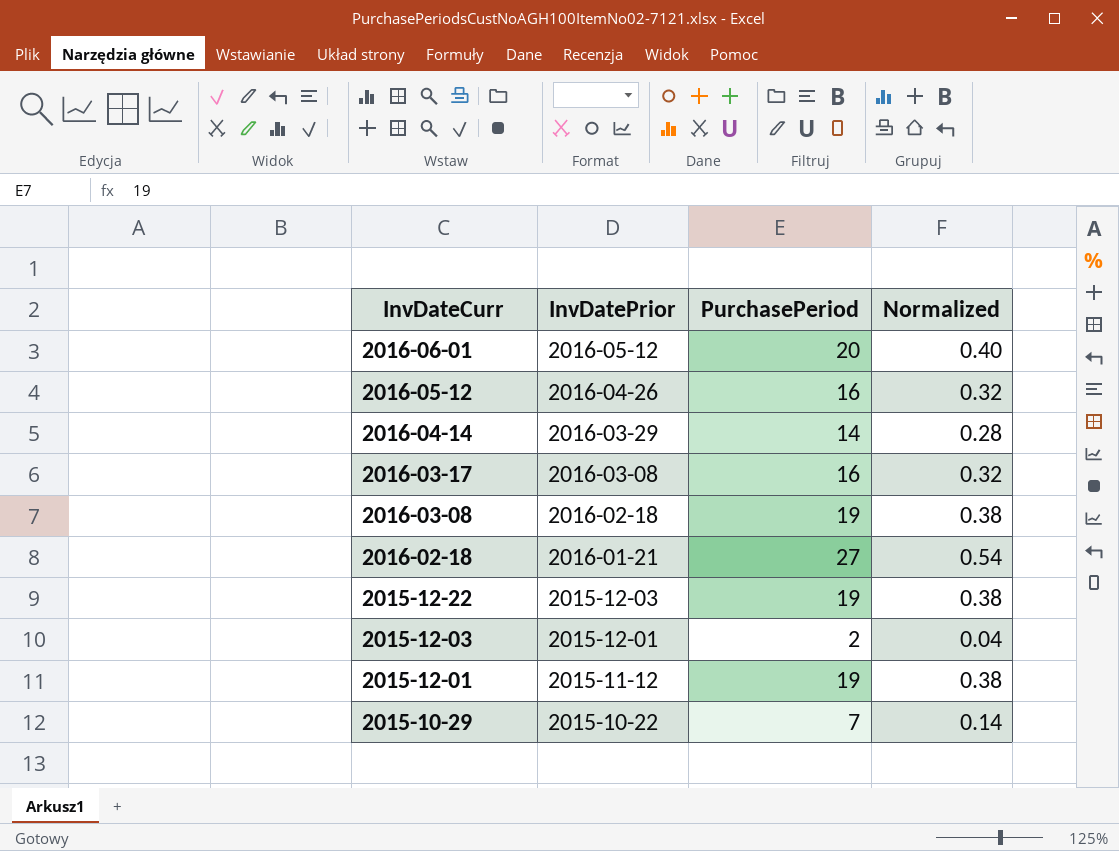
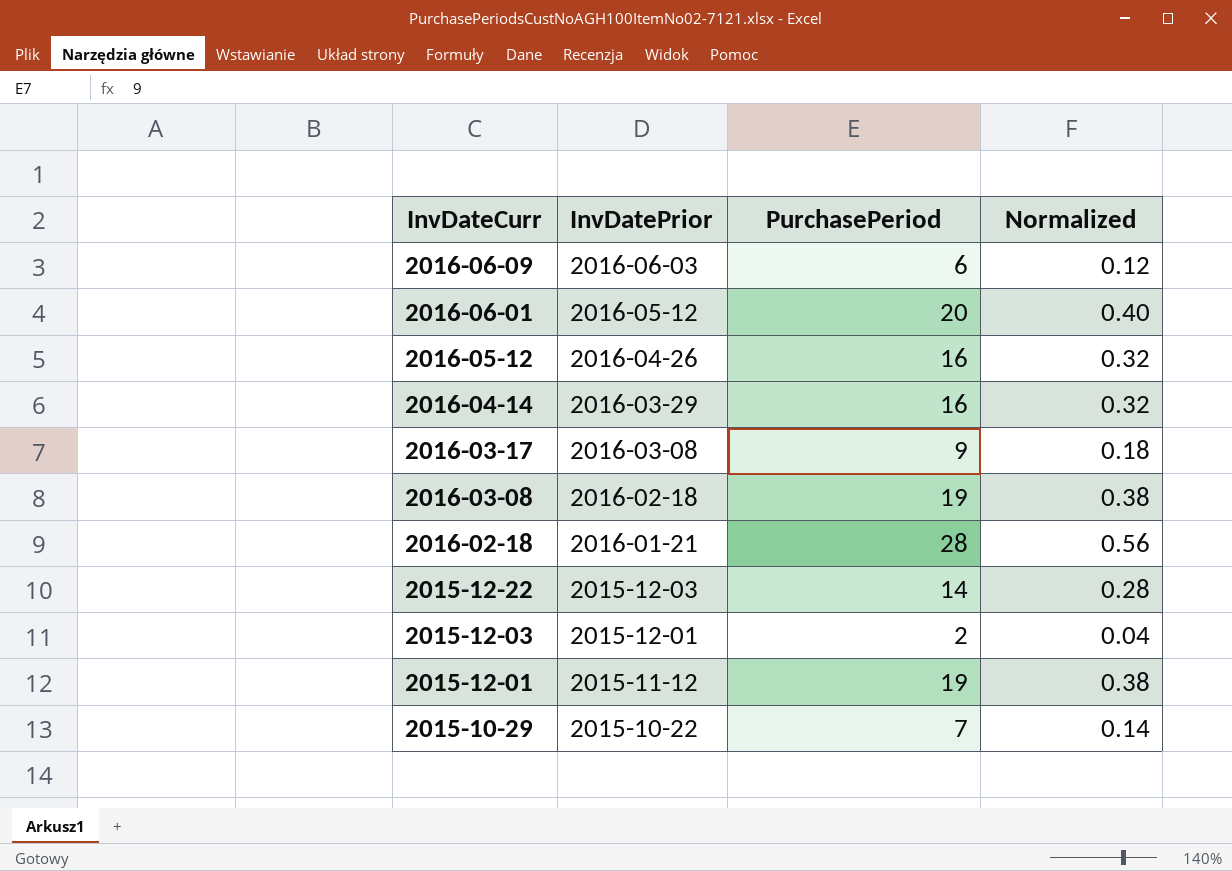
row 2016-06-09: none -> 2016-06-03 | 6 | 0.12
2016-04-14 | PurchasePeriod: 14 -> 16
2016-04-14 | Normalized: 0.28 -> 0.32
2016-03-17 | PurchasePeriod: 16 -> 9
2016-03-17 | Normalized: 0.32 -> 0.18
2016-02-18 | PurchasePeriod: 27 -> 28
2016-02-18 | Normalized: 0.54 -> 0.56
2015-12-22 | PurchasePeriod: 19 -> 14
2015-12-22 | Normalized: 0.38 -> 0.28

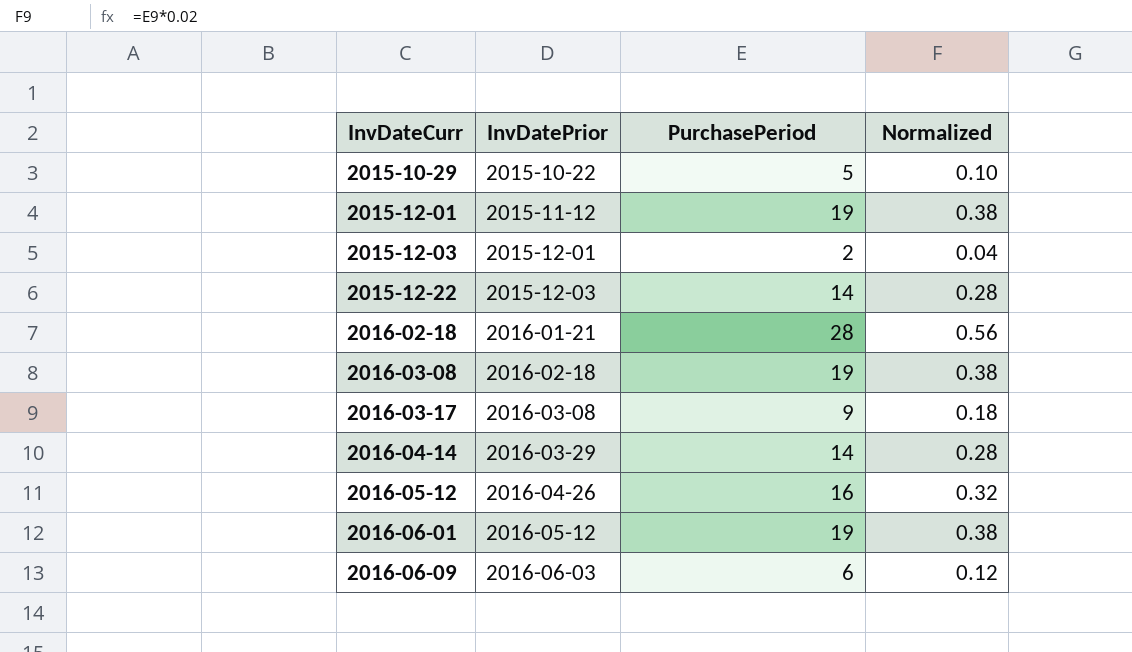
row order: InvDateCurr descending -> InvDateCurr ascending
2015-10-29 | PurchasePeriod: 7 -> 5
2015-10-29 | Normalized: 0.14 -> 0.10
2016-04-14 | PurchasePeriod: 16 -> 14
2016-04-14 | Normalized: 0.32 -> 0.28
2016-06-01 | PurchasePeriod: 20 -> 19
2016-06-01 | Normalized: 0.40 -> 0.38

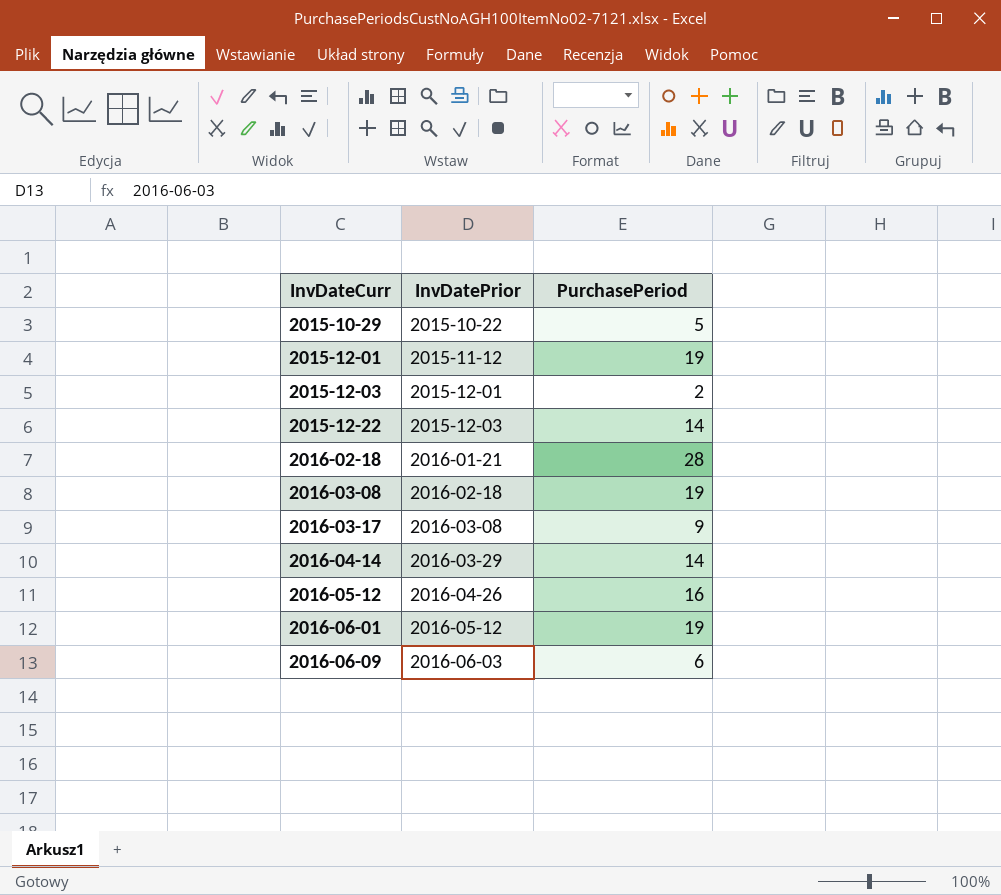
column Normalized | formula: [PurchasePeriod] * 0.02 -> none

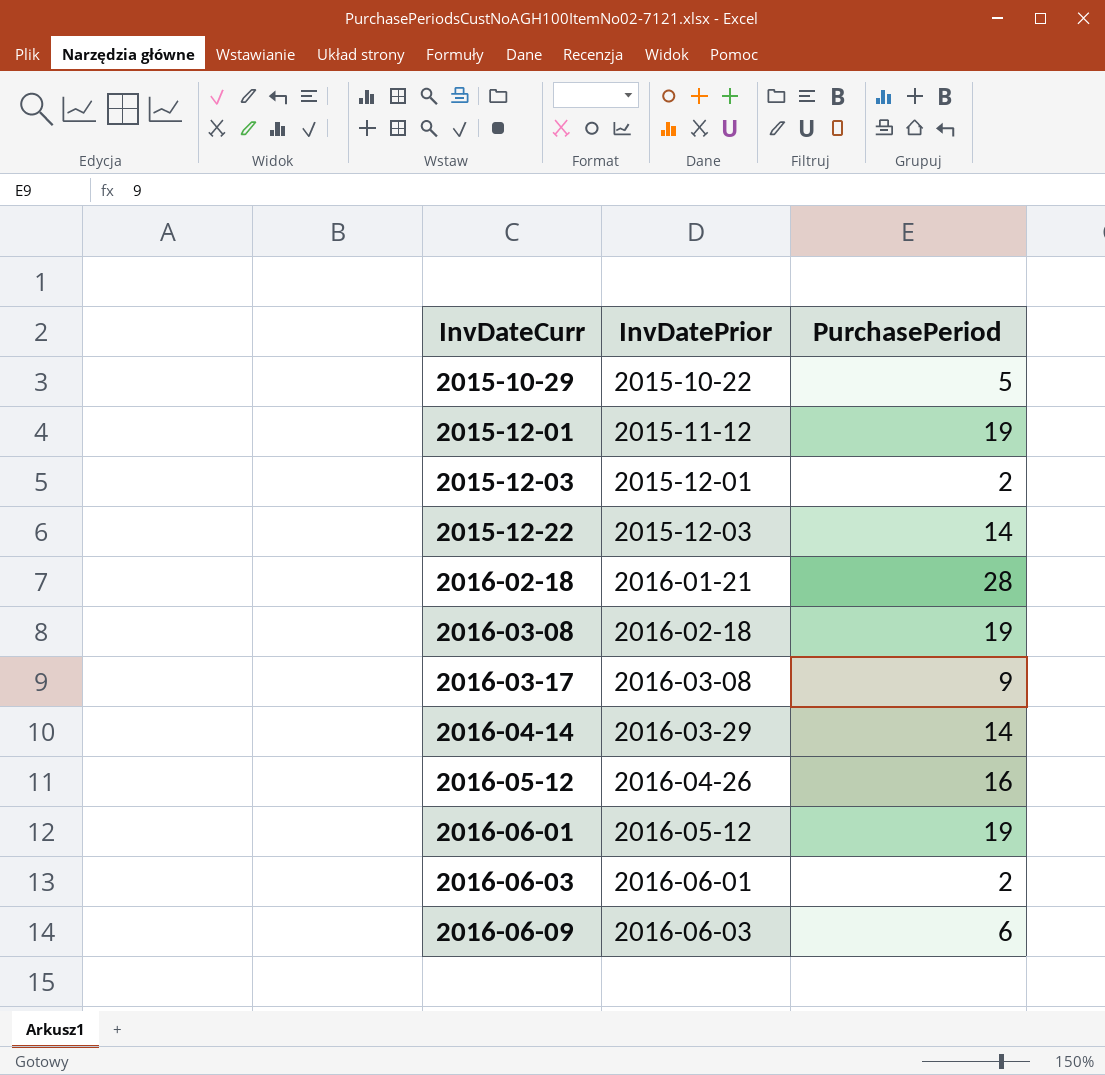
row 2016-06-03: none -> 2016-06-01 | 2

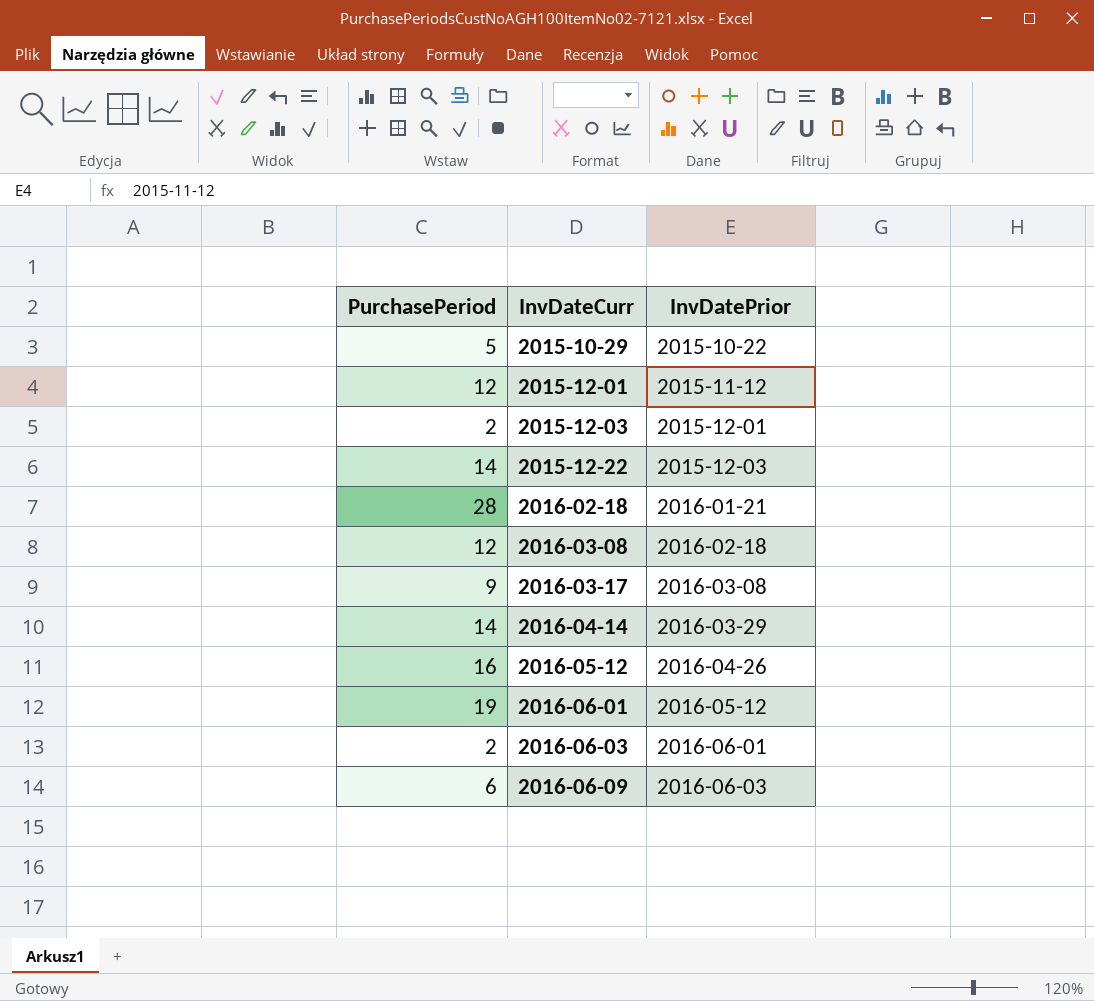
column PurchasePeriod | position: 3 -> 1
2015-12-01 | PurchasePeriod: 19 -> 12
2016-03-08 | PurchasePeriod: 19 -> 12

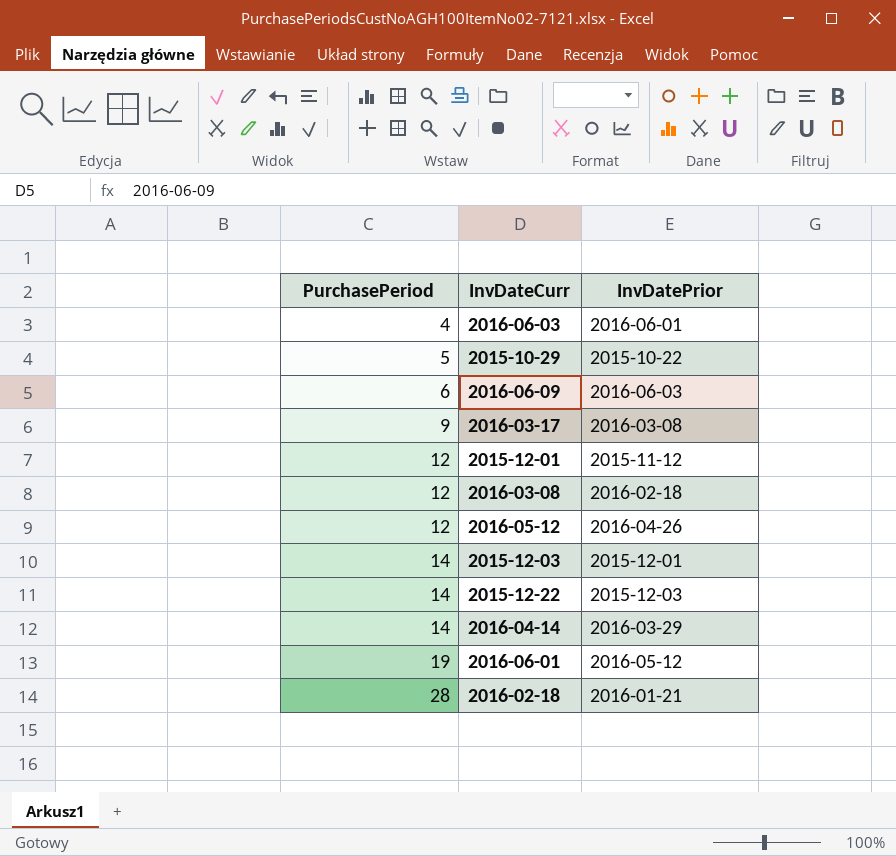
row order: InvDateCurr ascending -> PurchasePeriod ascending
2016-06-03 | PurchasePeriod: 2 -> 4
2016-05-12 | PurchasePeriod: 16 -> 12
2015-12-03 | PurchasePeriod: 2 -> 14

